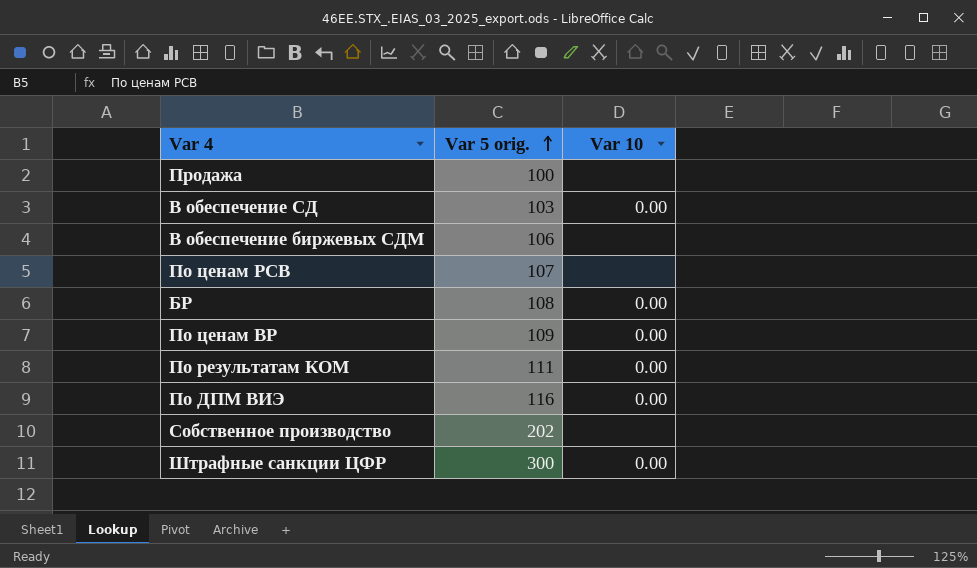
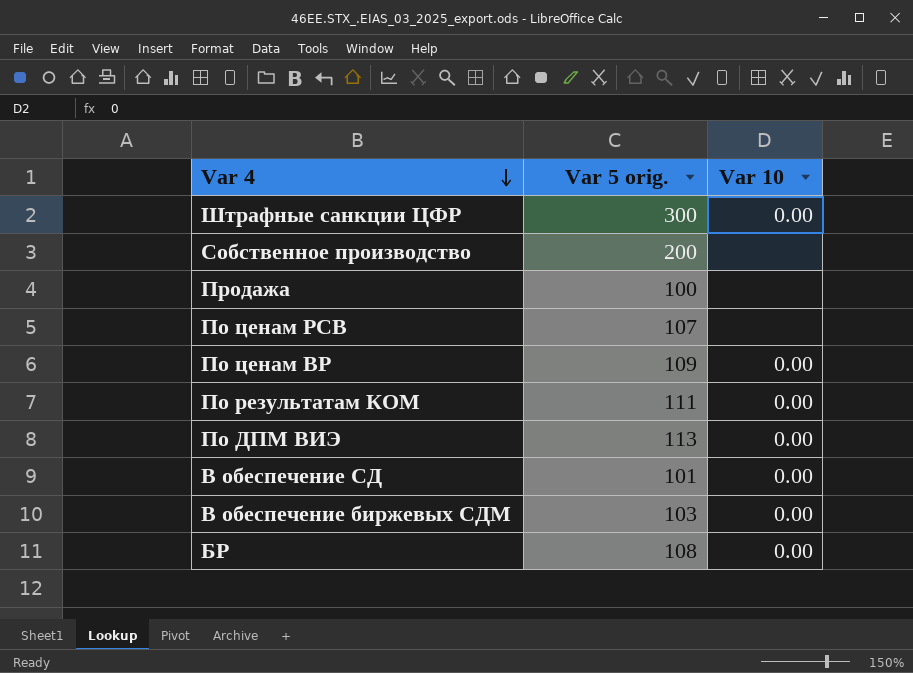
row order: Var 5 orig. ascending -> Var 4 descending
Собственное производство | Var 5 orig.: 202 -> 200
По ДПМ ВИЭ | Var 5 orig.: 116 -> 113
В обеспечение СД | Var 5 orig.: 103 -> 101
В обеспечение биржевых СДМ | Var 5 orig.: 106 -> 103
В обеспечение биржевых СДМ | Var 10: none -> 0.00

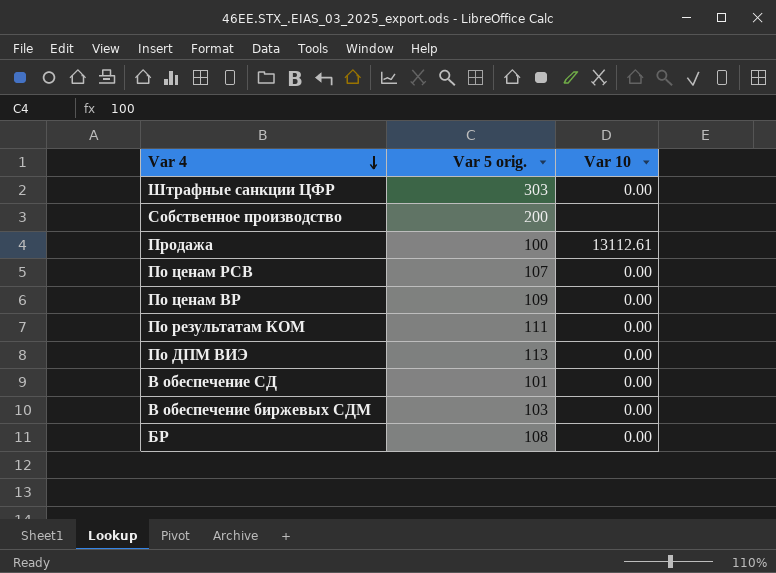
Штрафные санкции ЦФР | Var 5 orig.: 300 -> 303
Продажа | Var 10: none -> 13112.61
По ценам РСВ | Var 10: none -> 0.00

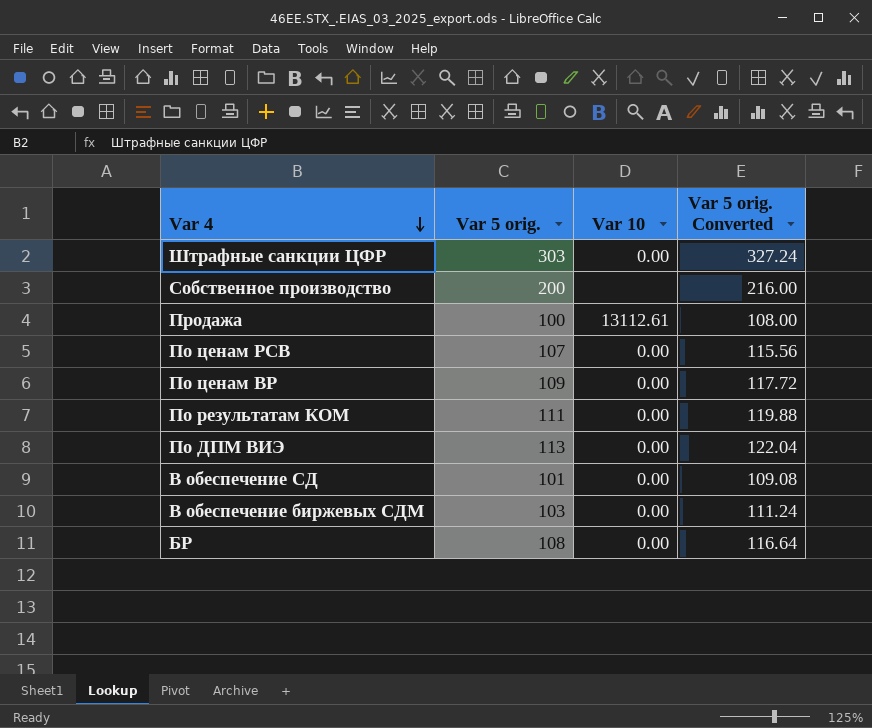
column Var 5 orig. Converted | formula: none -> [Var 5 orig.] * 1.08

